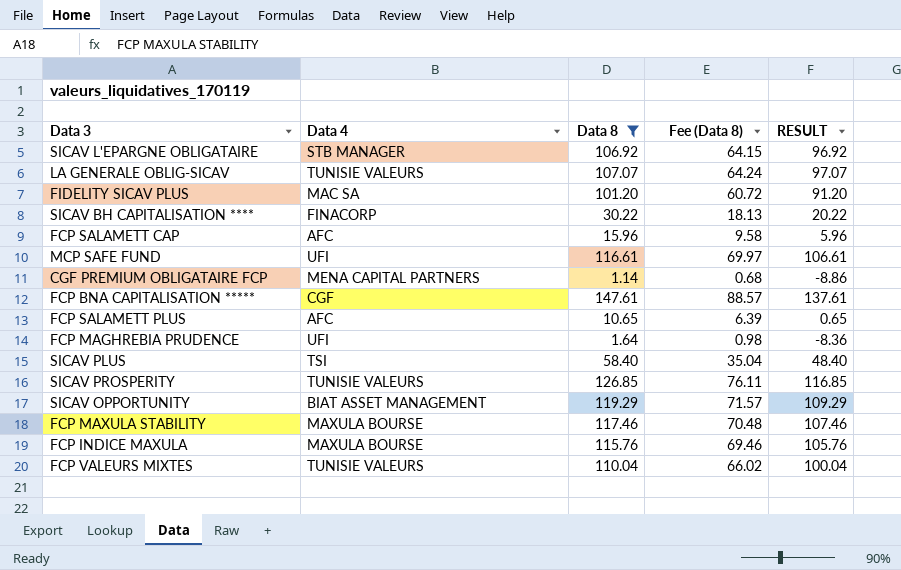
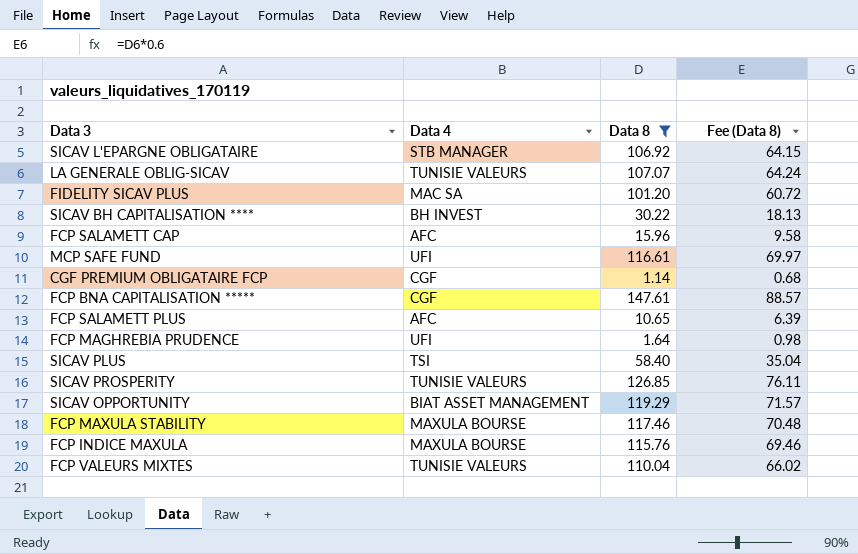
column RESULT | formula: [Data 8] - 10 -> none
SICAV BH CAPITALISATION **** | Data 4: FINACORP -> BH INVEST
CGF PREMIUM OBLIGATAIRE FCP | Data 4: MENA CAPITAL PARTNERS -> CGF

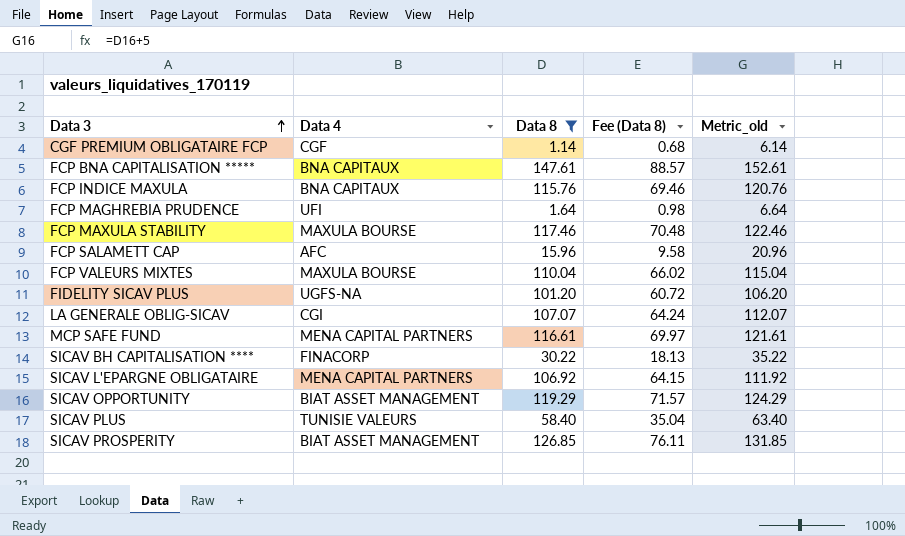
row order: none -> Data 3 ascending
column Metric_old | formula: none -> [Data 8] + 5
row FCP SALAMETT PLUS: AFC | 10.65 | 6.39 -> none
FCP BNA CAPITALISATION ***** | Data 4: CGF -> BNA CAPITAUX
FCP INDICE MAXULA | Data 4: MAXULA BOURSE -> BNA CAPITAUX
FCP VALEURS MIXTES | Data 4: TUNISIE VALEURS -> MAXULA BOURSE
FIDELITY SICAV PLUS | Data 4: MAC SA -> UGFS-NA
LA GENERALE OBLIG-SICAV | Data 4: TUNISIE VALEURS -> CGI
MCP SAFE FUND | Data 4: UFI -> MENA CAPITAL PARTNERS
SICAV BH CAPITALISATION **** | Data 4: BH INVEST -> FINACORP
SICAV L'EPARGNE OBLIGATAIRE | Data 4: STB MANAGER -> MENA CAPITAL PARTNERS
SICAV PLUS | Data 4: TSI -> TUNISIE VALEURS
SICAV PROSPERITY | Data 4: TUNISIE VALEURS -> BIAT ASSET MANAGEMENT

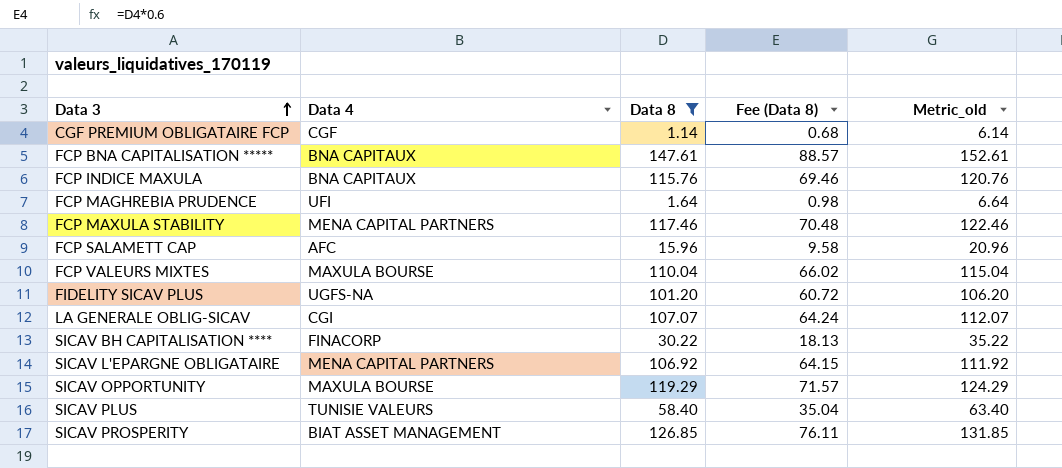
row MCP SAFE FUND: MENA CAPITAL PARTNERS | 116.61 | 69.97 | 121.61 -> none
FCP MAXULA STABILITY | Data 4: MAXULA BOURSE -> MENA CAPITAL PARTNERS
SICAV OPPORTUNITY | Data 4: BIAT ASSET MANAGEMENT -> MAXULA BOURSE

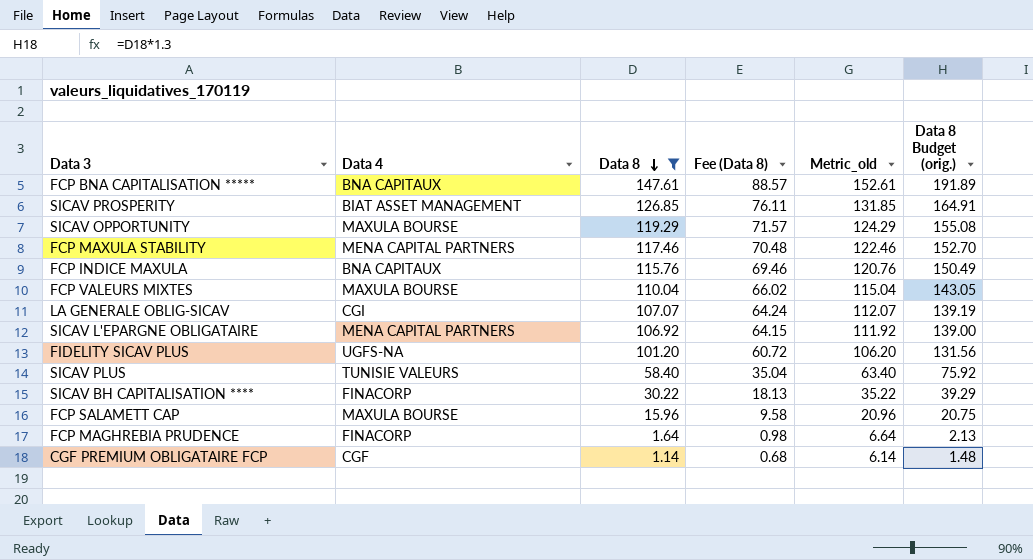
row order: Data 3 ascending -> Data 8 descending
column Data 8 Budget (orig.) | formula: none -> [Data 8] * 1.3
FCP SALAMETT CAP | Data 4: AFC -> MAXULA BOURSE
FCP MAGHREBIA PRUDENCE | Data 4: UFI -> FINACORP

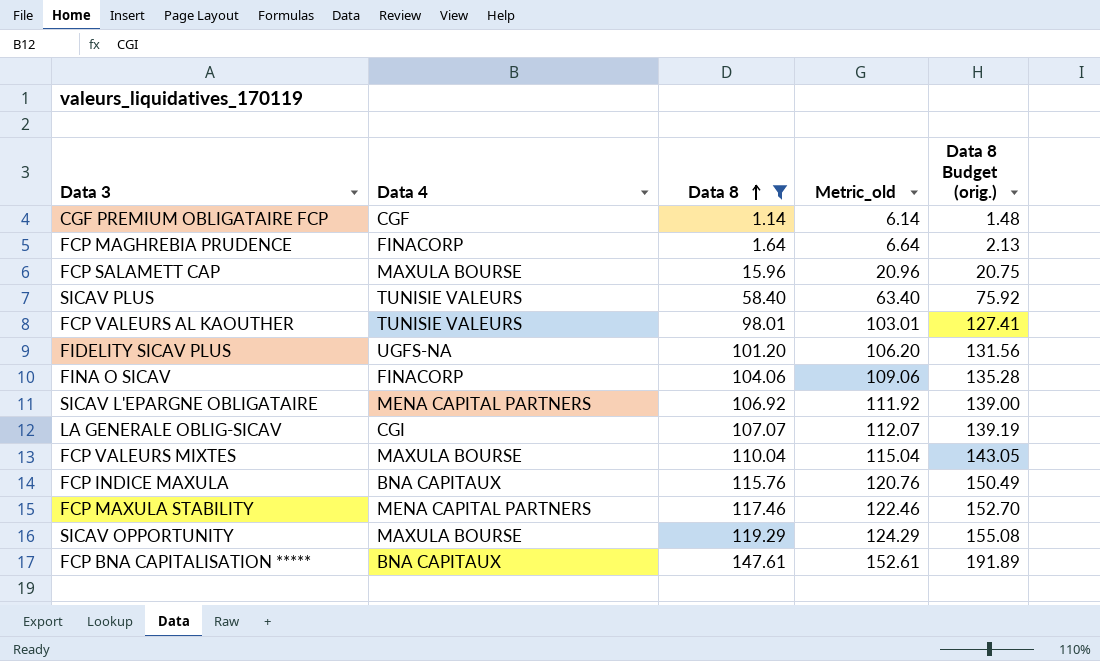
row order: Data 8 descending -> Data 8 ascending
column Fee (Data 8) | formula: [Data 8] * 0.6 -> none
row SICAV PROSPERITY: BIAT ASSET MANAGEMENT | 126.85 | 76.11 | 131.85 | 164.91 -> none
row SICAV BH CAPITALISATION ****: FINACORP | 30.22 | 18.13 | 35.22 | 39.29 -> none
row FCP VALEURS AL KAOUTHER: none -> TUNISIE VALEURS | 98.01 | 103.01 | 127.41
row FINA O SICAV: none -> FINACORP | 104.06 | 109.06 | 135.28

